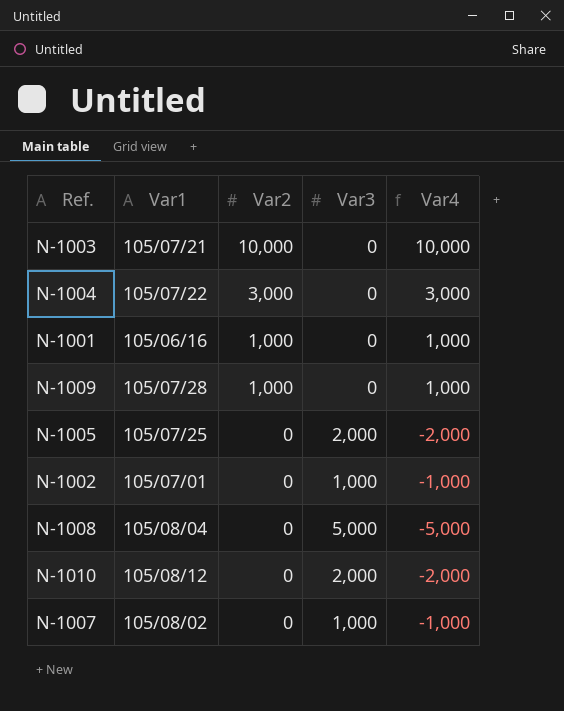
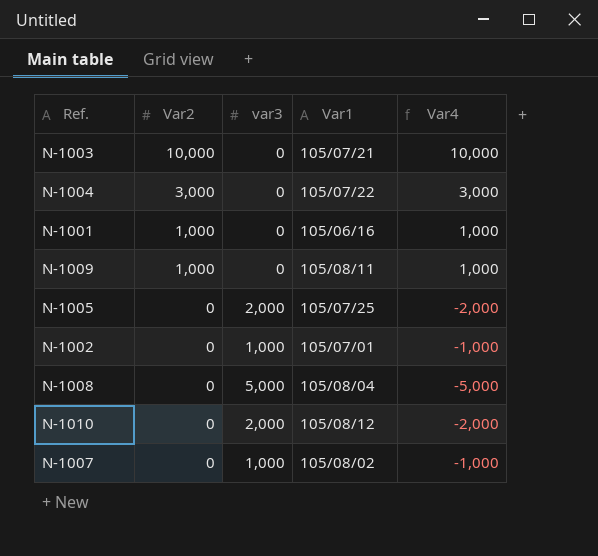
column name: Var3 -> var3
column Var1 | position: 2 -> 4
N-1009 | Var1: 105/07/28 -> 105/08/11

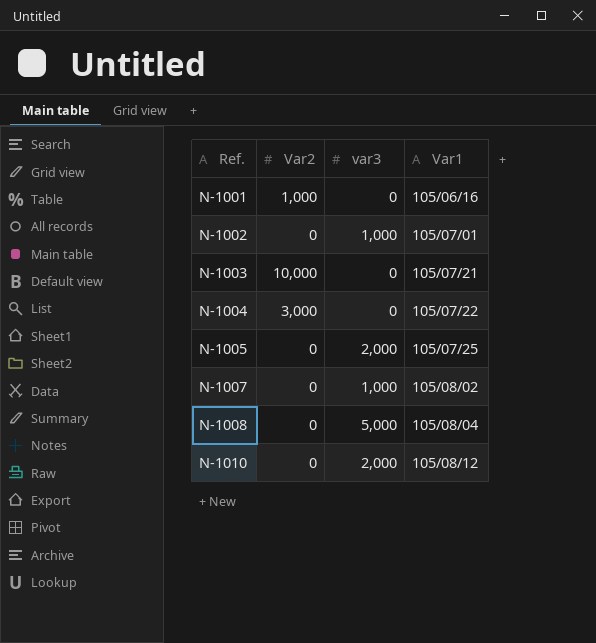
row order: Var2 descending -> Ref. ascending
column Var4 | formula: [Var2] - [var3] -> none
row N-1009: 1,000 | 0 | 105/08/11 | 1,000 -> none

